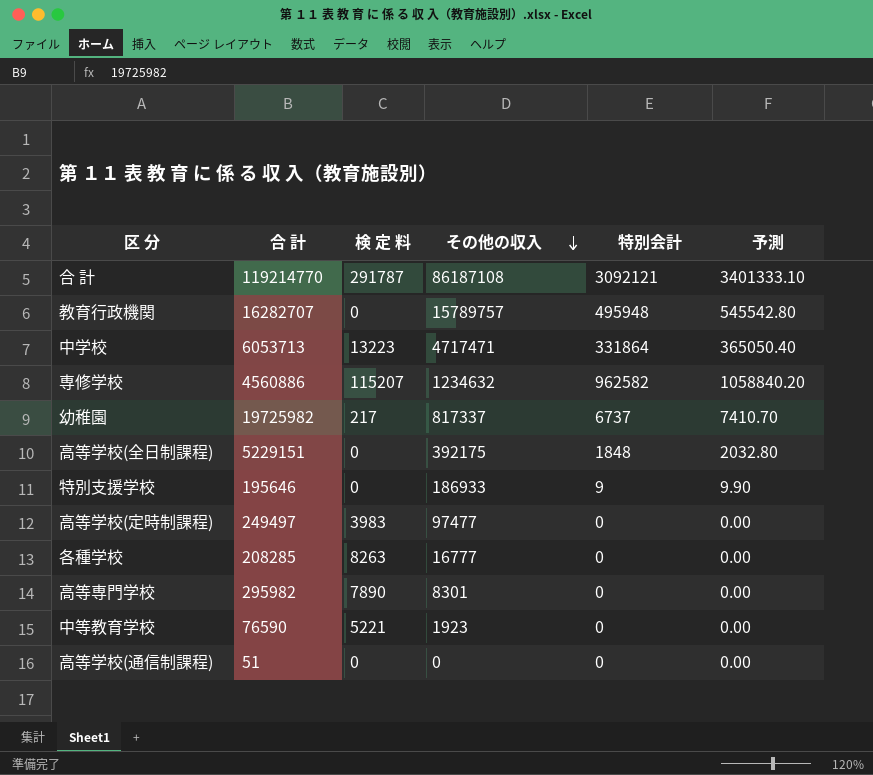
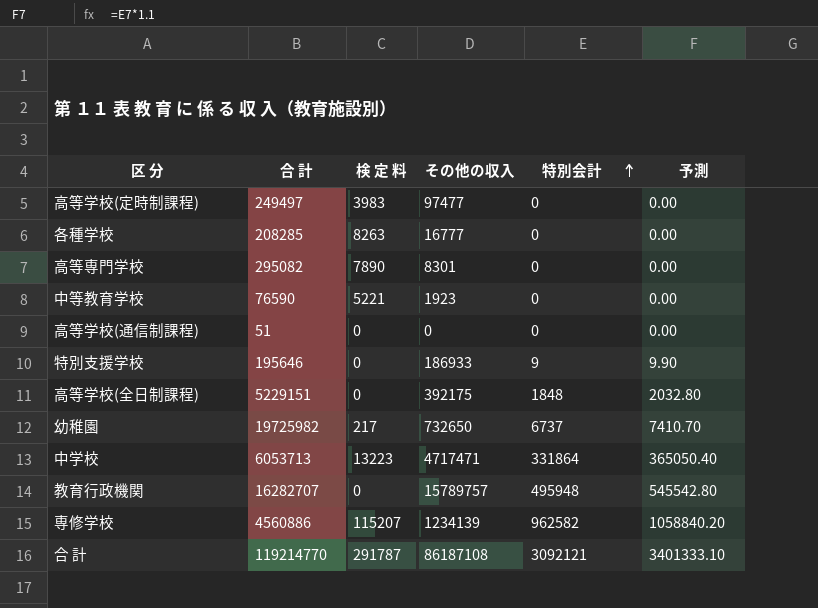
row order: その他の収入 descending -> 特別会計 ascending
高等専門学校 | 合 計: 295982 -> 295082
幼稚園 | その他の収入: 817337 -> 732650
専修学校 | その他の収入: 1234632 -> 1234139

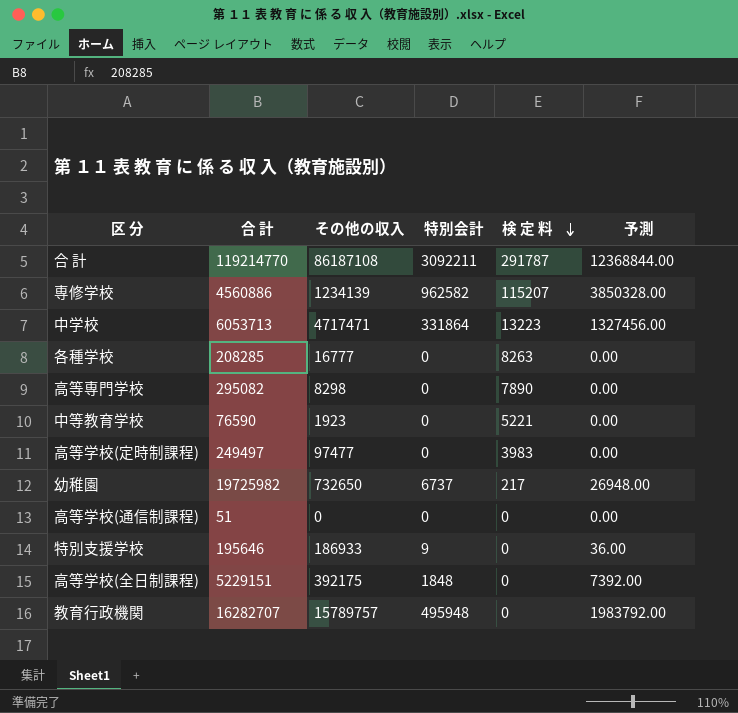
row order: 特別会計 ascending -> 検 定 料 descending
column 検 定 料 | position: 3 -> 5
column 予測 | formula: [特別会計] * 1.1 -> [特別会計] * 4
合 計 | 特別会計: 3092121 -> 3092211
高等専門学校 | その他の収入: 8301 -> 8298

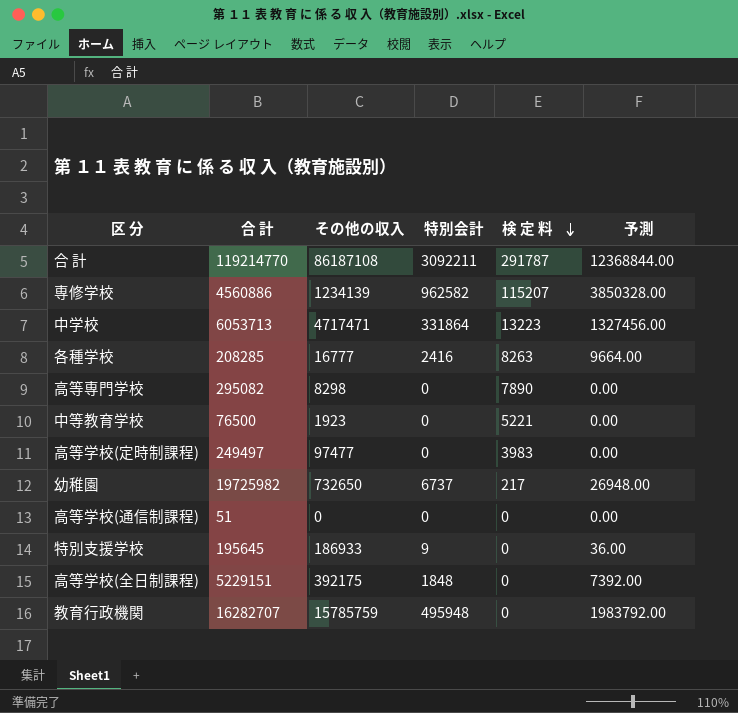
各種学校 | 特別会計: 0 -> 2416
各種学校 | 予測: 0.00 -> 9664.00
中等教育学校 | 合 計: 76590 -> 76500
特別支援学校 | 合 計: 195646 -> 195645
教育行政機関 | その他の収入: 15789757 -> 15785759

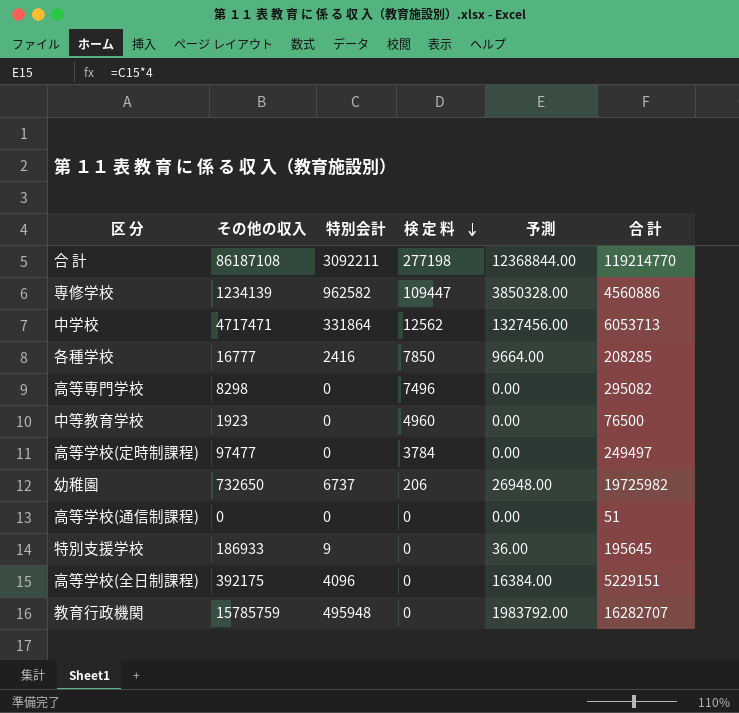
column 合 計 | position: 2 -> 6
合 計 | 検 定 料: 291787 -> 277198
専修学校 | 検 定 料: 115207 -> 109447
中学校 | 検 定 料: 13223 -> 12562
各種学校 | 検 定 料: 8263 -> 7850
高等専門学校 | 検 定 料: 7890 -> 7496
中等教育学校 | 検 定 料: 5221 -> 4960
高等学校(定時制課程) | 検 定 料: 3983 -> 3784
幼稚園 | 検 定 料: 217 -> 206
高等学校(全日制課程) | 特別会計: 1848 -> 4096
高等学校(全日制課程) | 予測: 7392.00 -> 16384.00

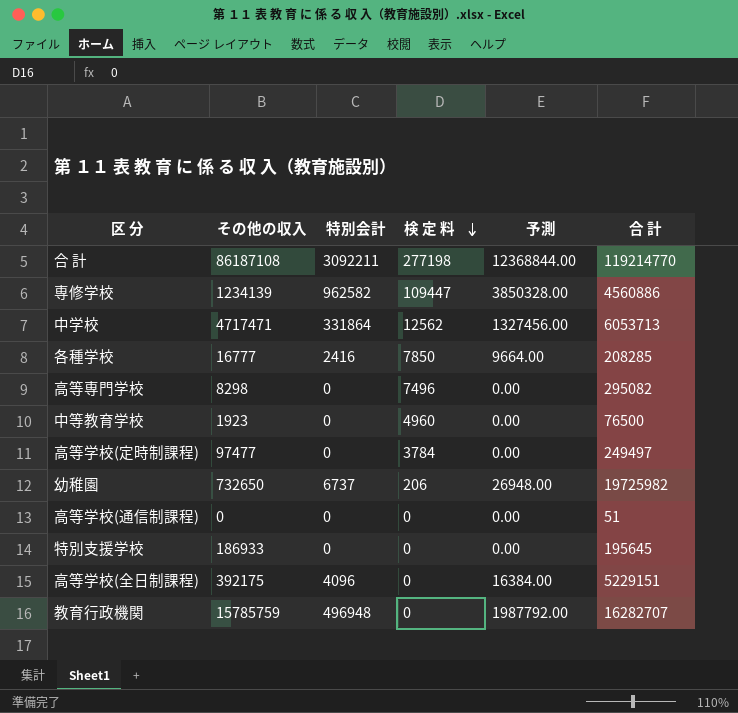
特別支援学校 | 特別会計: 9 -> 0
特別支援学校 | 予測: 36.00 -> 0.00
教育行政機関 | 特別会計: 495948 -> 496948
教育行政機関 | 予測: 1983792.00 -> 1987792.00

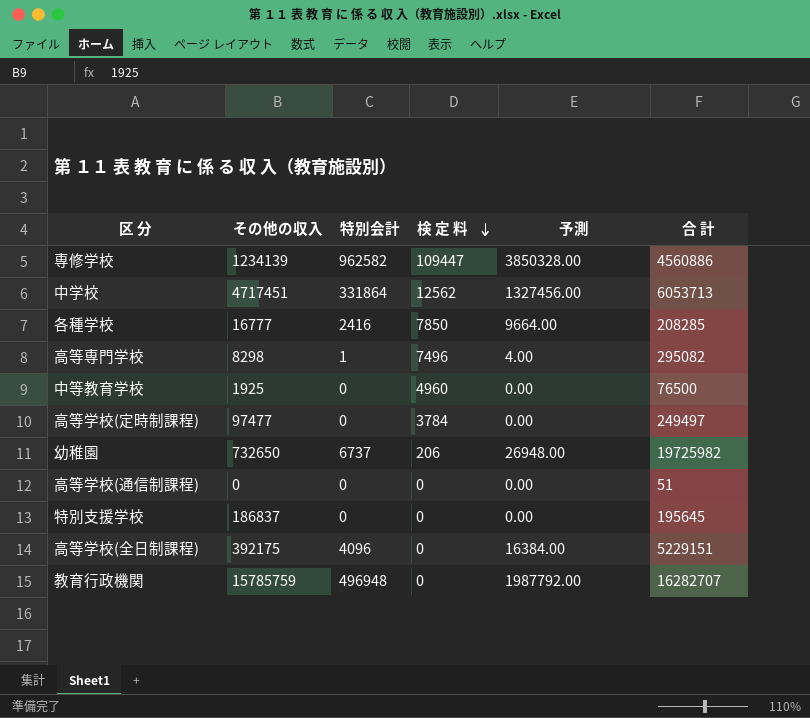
row 合 計: 86187108 | 3092211 | 277198 | 12368844.00 | 119214770 -> none
中学校 | その他の収入: 4717471 -> 4717451
高等専門学校 | 特別会計: 0 -> 1
高等専門学校 | 予測: 0.00 -> 4.00
中等教育学校 | その他の収入: 1923 -> 1925
特別支援学校 | その他の収入: 186933 -> 186837

